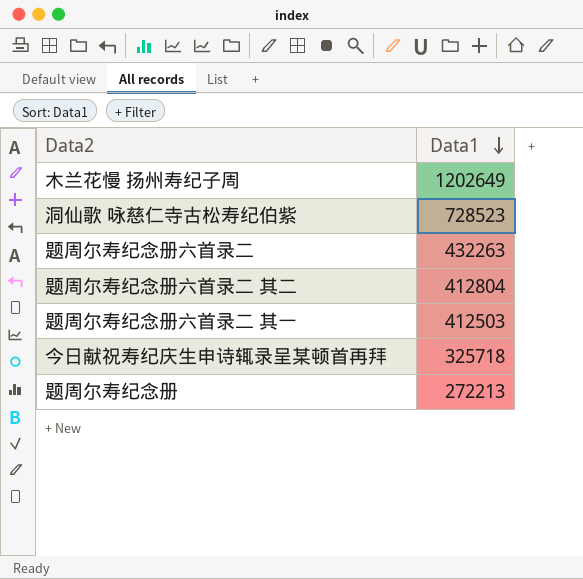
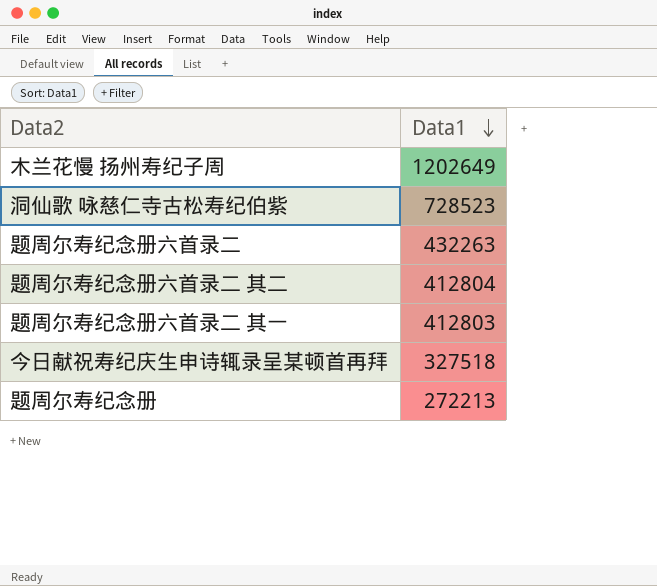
题周尔寿纪念册六首录二 其一 | Data1: 412503 -> 412803
今日献祝寿纪庆生申诗辄录呈某顿首再拜 | Data1: 325718 -> 327518

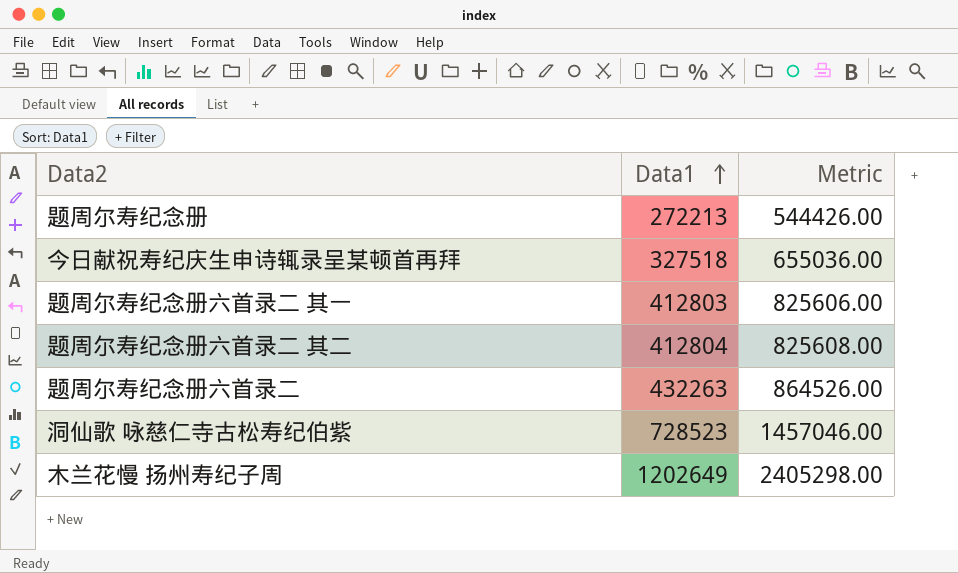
row order: Data1 descending -> Data1 ascending
column Metric | formula: none -> [Data1] * 2

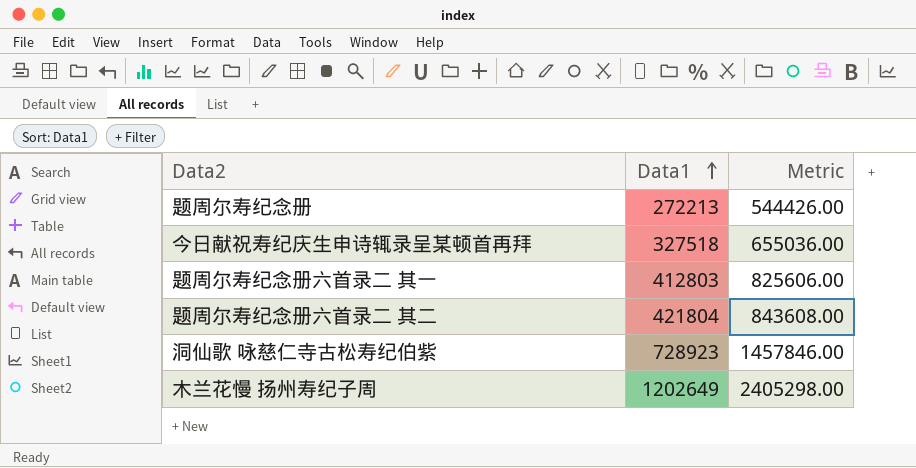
row 题周尔寿纪念册六首录二: 432263 | 864526.00 -> none
题周尔寿纪念册六首录二 其二 | Data1: 412804 -> 421804
题周尔寿纪念册六首录二 其二 | Metric: 825608.00 -> 843608.00
洞仙歌 咏慈仁寺古松寿纪伯紫 | Data1: 728523 -> 728923
洞仙歌 咏慈仁寺古松寿纪伯紫 | Metric: 1457046.00 -> 1457846.00

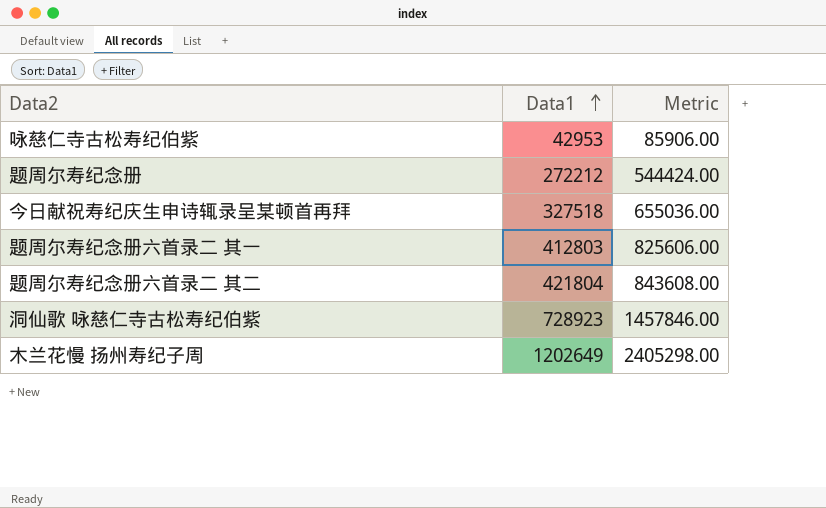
row 咏慈仁寺古松寿纪伯紫: none -> 42953 | 85906.00
题周尔寿纪念册 | Data1: 272213 -> 272212
题周尔寿纪念册 | Metric: 544426.00 -> 544424.00

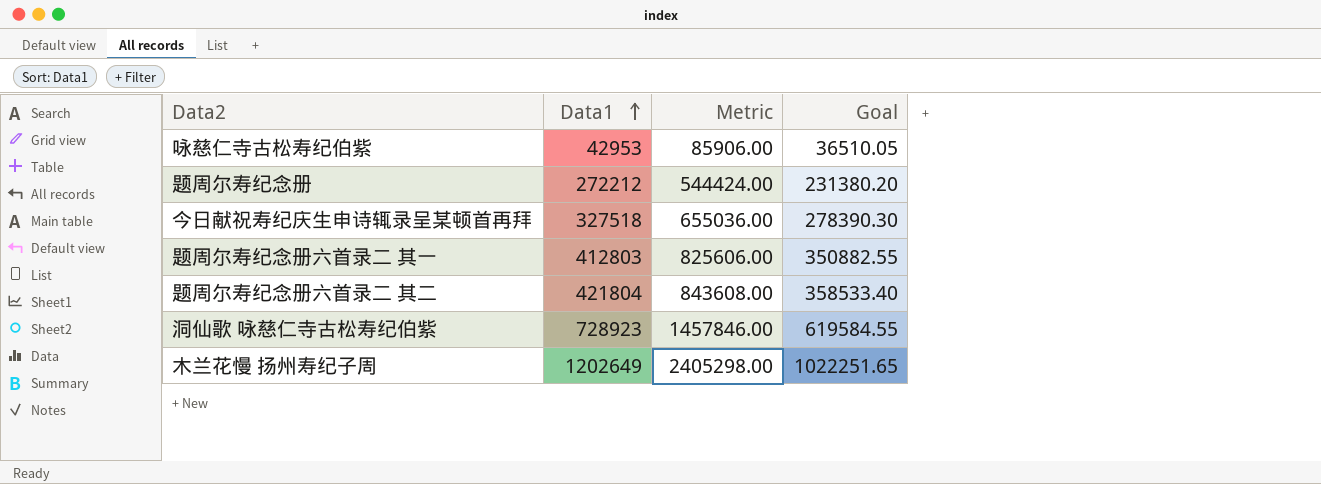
column Goal | formula: none -> [Data1] * 0.85

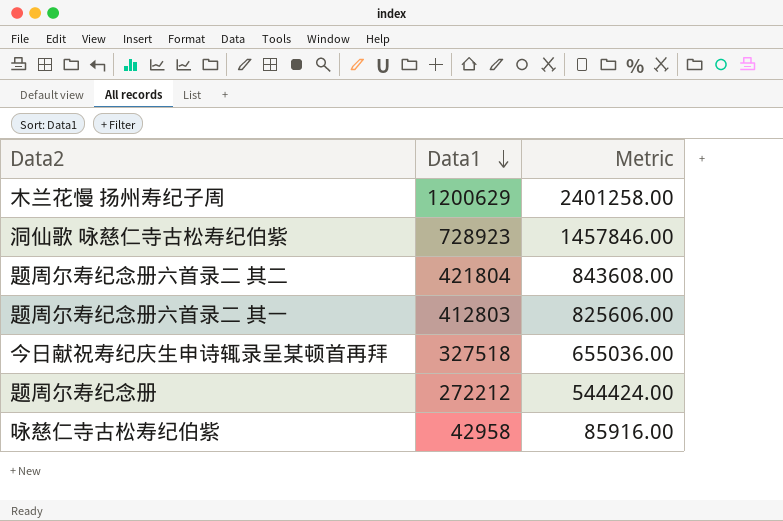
row order: Data1 ascending -> Data1 descending
column Goal | formula: [Data1] * 0.85 -> none
木兰花慢 扬州寿纪子周 | Data1: 1202649 -> 1200629
木兰花慢 扬州寿纪子周 | Metric: 2405298.00 -> 2401258.00
咏慈仁寺古松寿纪伯紫 | Data1: 42953 -> 42958
咏慈仁寺古松寿纪伯紫 | Metric: 85906.00 -> 85916.00

